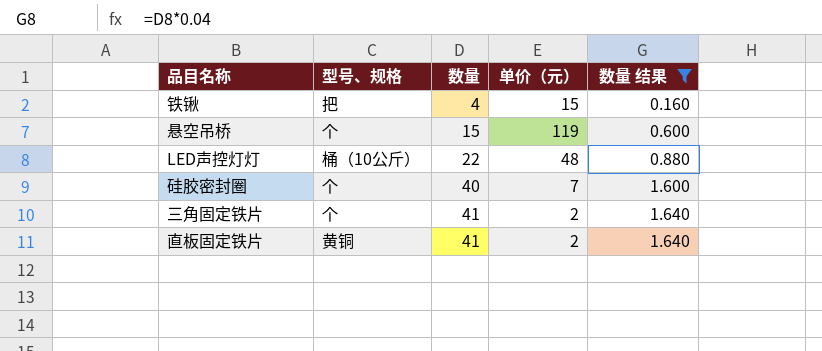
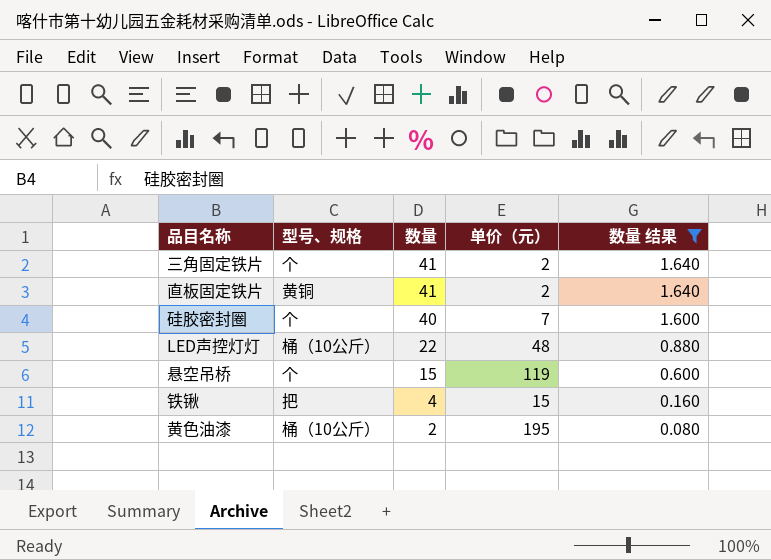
row order: 数量 ascending -> 数量 descending
row 黄色油漆: none -> 桶（10公斤） | 2 | 195 | 0.080

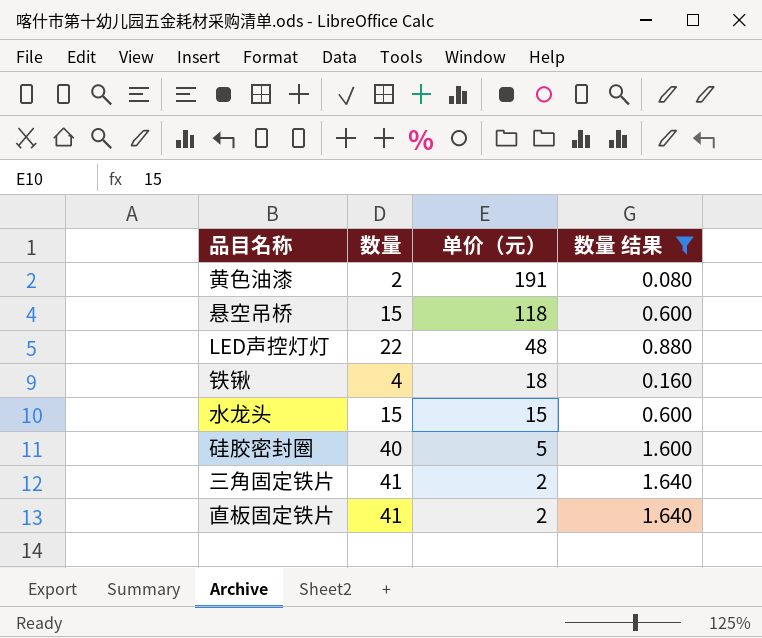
row order: 数量 descending -> 单价（元） descending
column 型号、规格 | position: 2 -> none
黄色油漆 | 单价（元）: 195 -> 191
悬空吊桥 | 单价（元）: 119 -> 118
铁锹 | 单价（元）: 15 -> 18
row 水龙头: none -> 15 | 15 | 0.600
硅胶密封圈 | 单价（元）: 7 -> 5

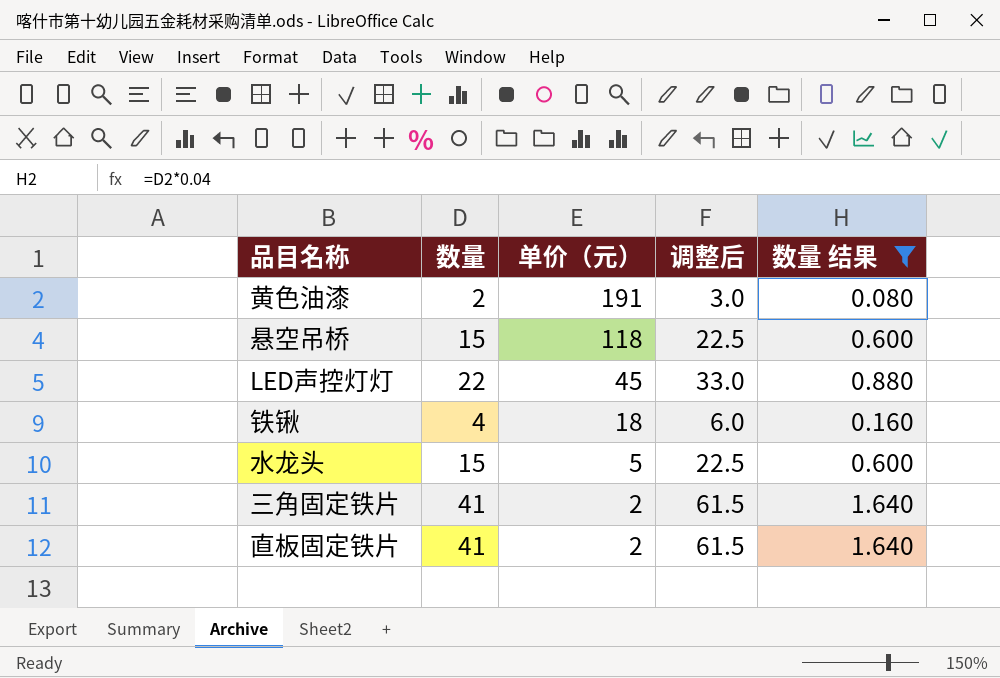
column 调整后 | formula: none -> [数量] * 1.5
row 硅胶密封圈: 40 | 5 | 1.600 -> none
LED声控灯灯 | 单价（元）: 48 -> 45
水龙头 | 单价（元）: 15 -> 5

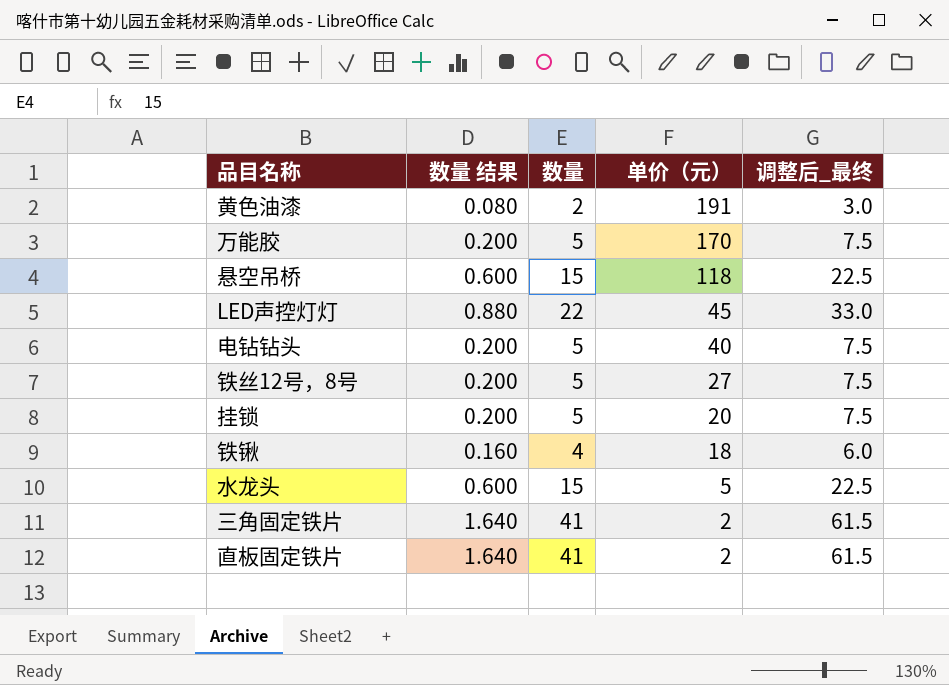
filter: 数量 结果 != 0.200 -> none
column 数量 结果 | position: 5 -> 2
column name: 调整后 -> 调整后_最终

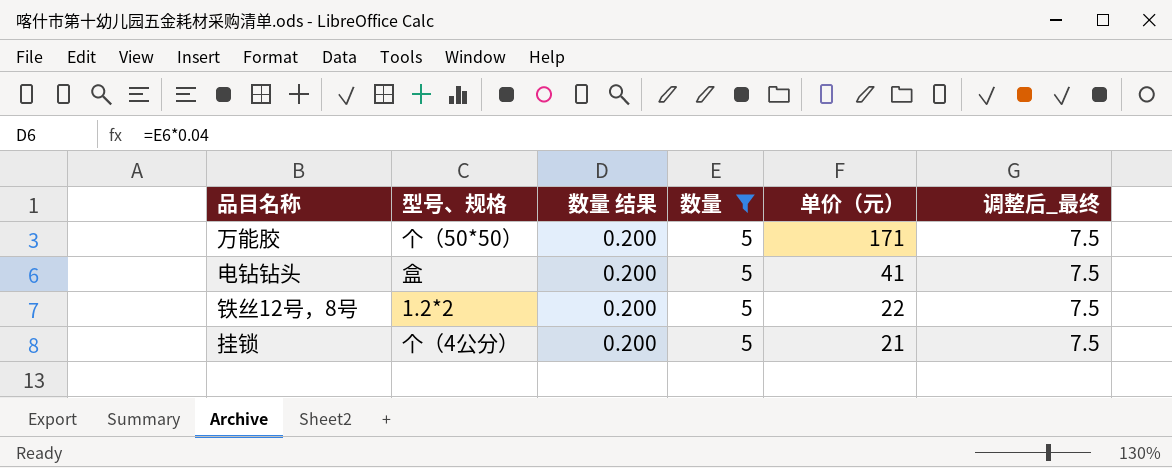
filter: none -> 数量 = 5
column 型号、规格 | position: none -> 2
万能胶 | 单价（元）: 170 -> 171
电钻钻头 | 单价（元）: 40 -> 41
铁丝12号，8号 | 单价（元）: 27 -> 22
挂锁 | 单价（元）: 20 -> 21

